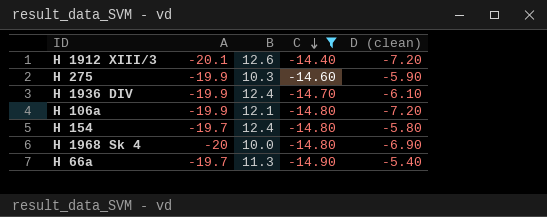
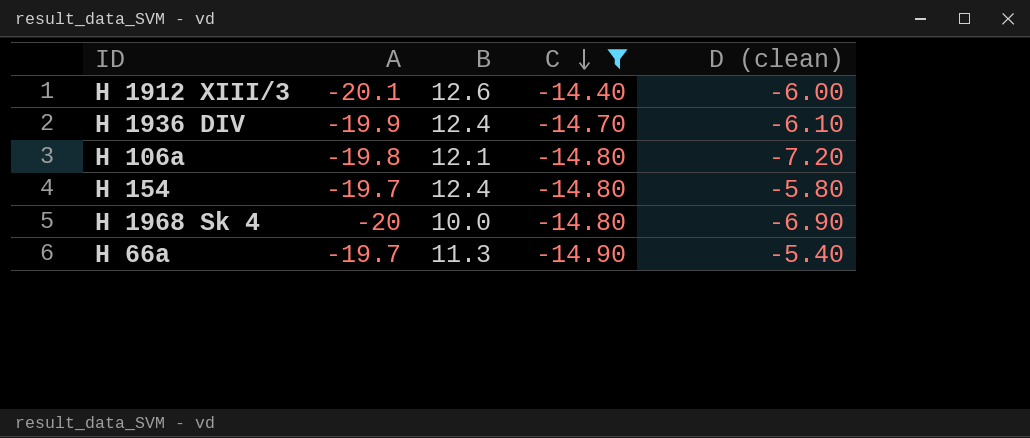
row H 275: -19.9 | 10.3 | -14.60 | -5.90 -> none
H 1912 XIII/3 | D (clean): -7.20 -> -6.00
H 106a | A: -19.9 -> -19.8

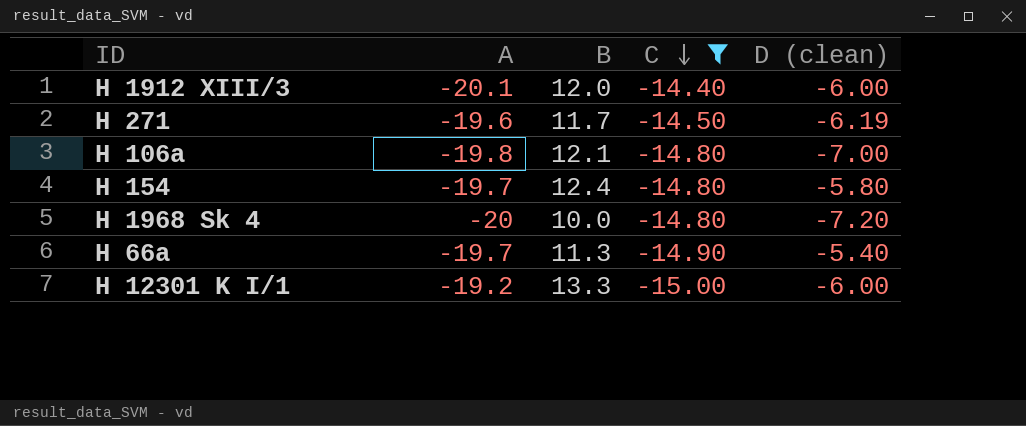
row H 1936 DIV: -19.9 | 12.4 | -14.70 | -6.10 -> none
H 1912 XIII/3 | B: 12.6 -> 12.0
row H 271: none -> -19.6 | 11.7 | -14.50 | -6.19
H 106a | D (clean): -7.20 -> -7.00
H 1968 Sk 4 | D (clean): -6.90 -> -7.20
row H 12301 K I/1: none -> -19.2 | 13.3 | -15.00 | -6.00

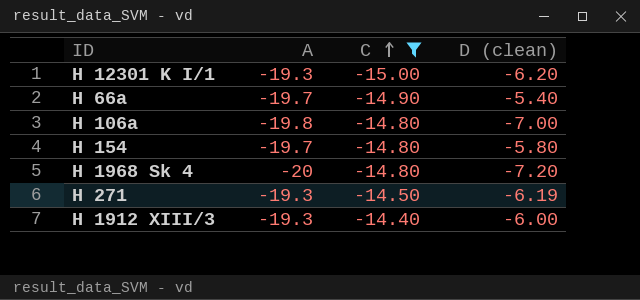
row order: C descending -> C ascending
column B | position: 3 -> none
H 12301 K I/1 | A: -19.2 -> -19.3
H 12301 K I/1 | D (clean): -6.00 -> -6.20
H 271 | A: -19.6 -> -19.3
H 1912 XIII/3 | A: -20.1 -> -19.3

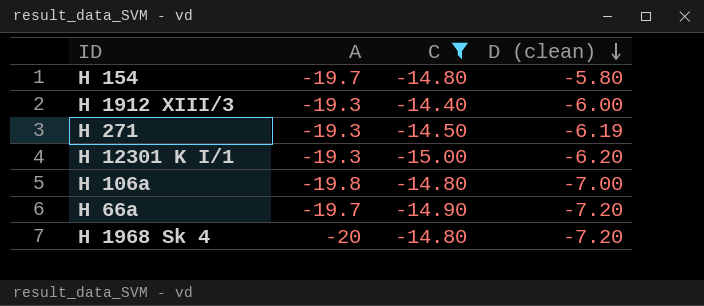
row order: C ascending -> D (clean) descending
H 66a | D (clean): -5.40 -> -7.20

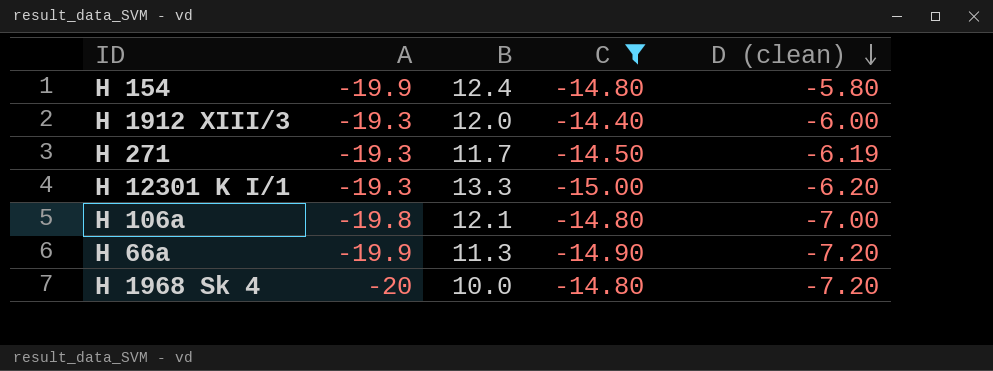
column B | position: none -> 3
H 154 | A: -19.7 -> -19.9
H 66a | A: -19.7 -> -19.9

